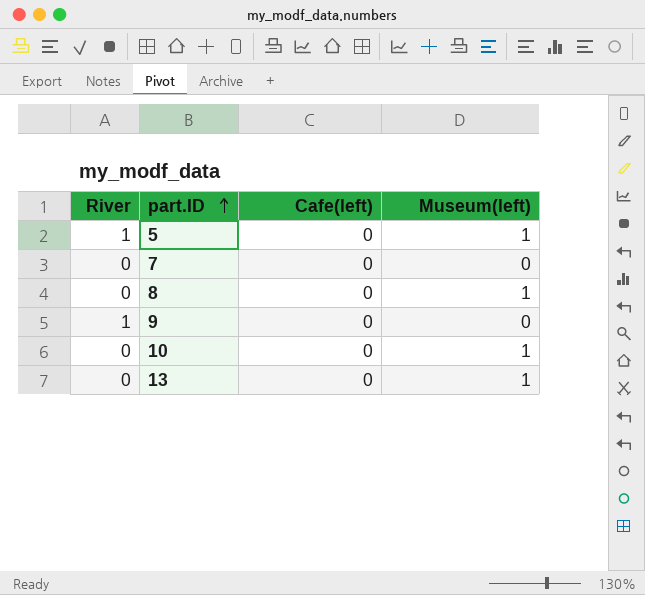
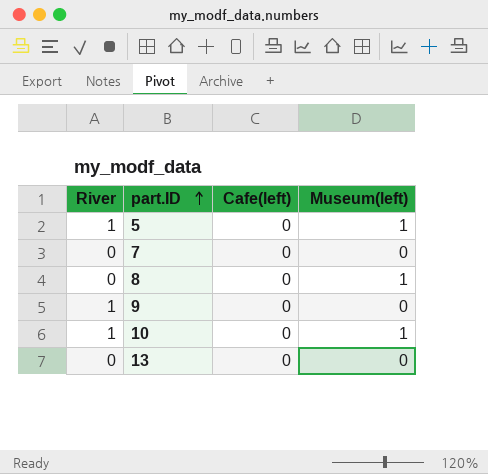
10 | River: 0 -> 1
13 | Museum(left): 1 -> 0

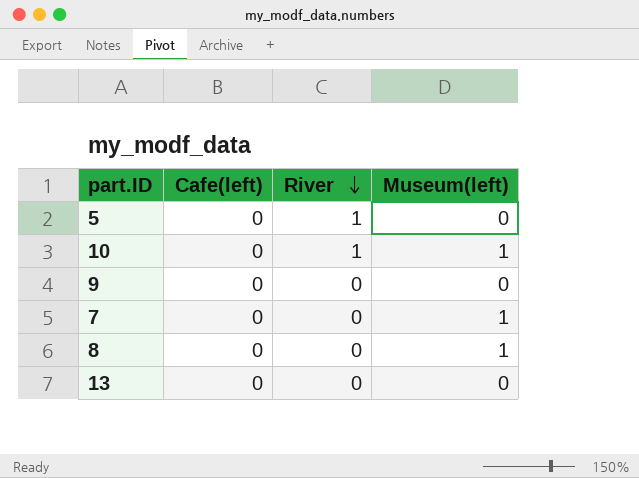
row order: part.ID ascending -> River descending
column River | position: 1 -> 3
5 | Museum(left): 1 -> 0
9 | River: 1 -> 0
7 | Museum(left): 0 -> 1

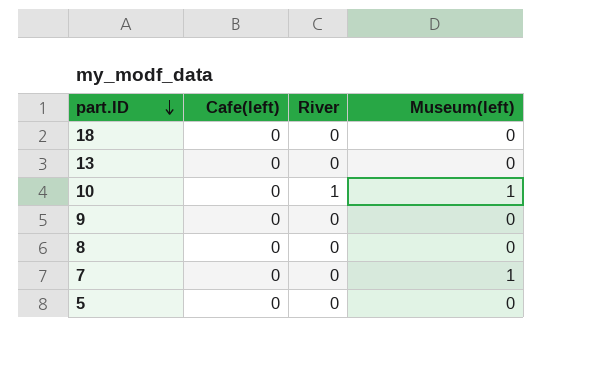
row order: River descending -> part.ID descending
row 18: none -> 0 | 0 | 0
8 | Museum(left): 1 -> 0
5 | River: 1 -> 0

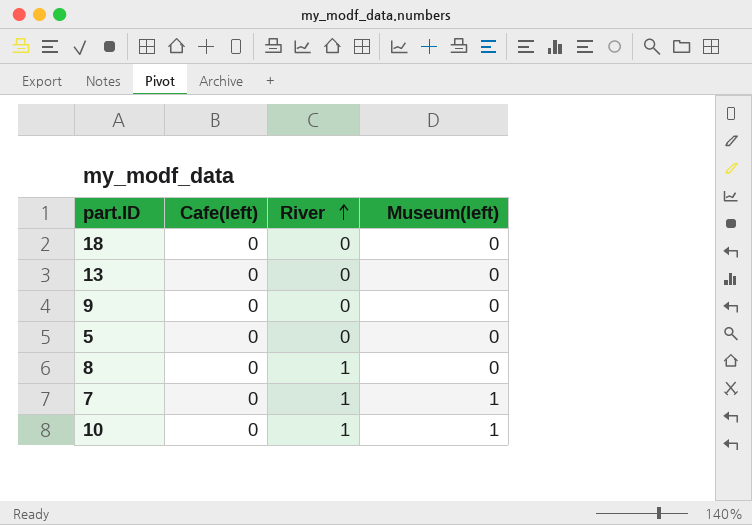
row order: part.ID descending -> River ascending
8 | River: 0 -> 1
7 | River: 0 -> 1

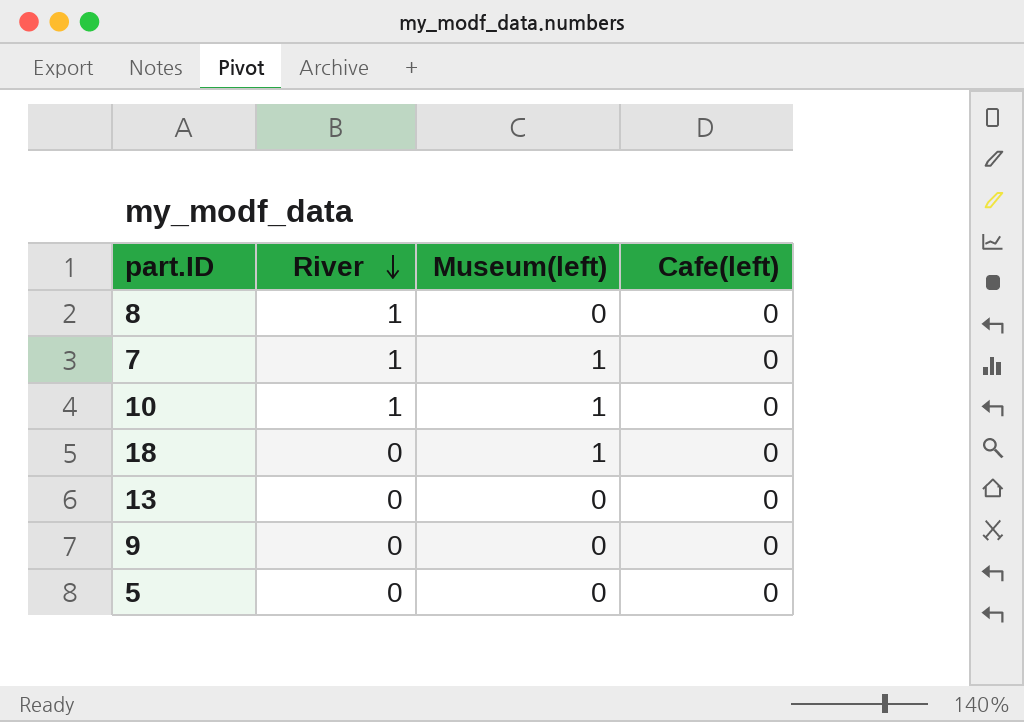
row order: River ascending -> River descending
column Cafe(left) | position: 2 -> 4
18 | Museum(left): 0 -> 1

